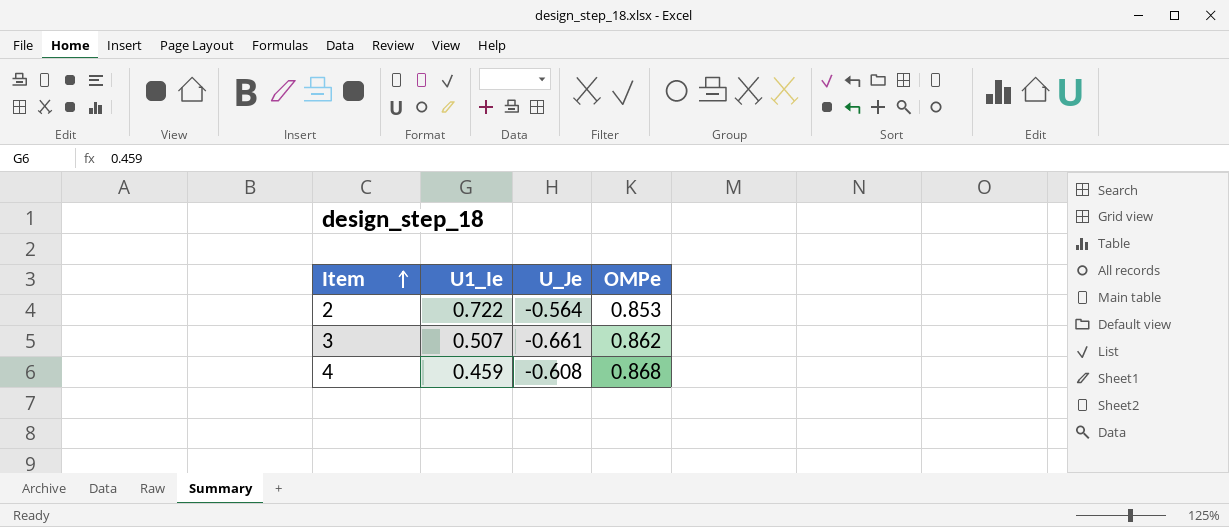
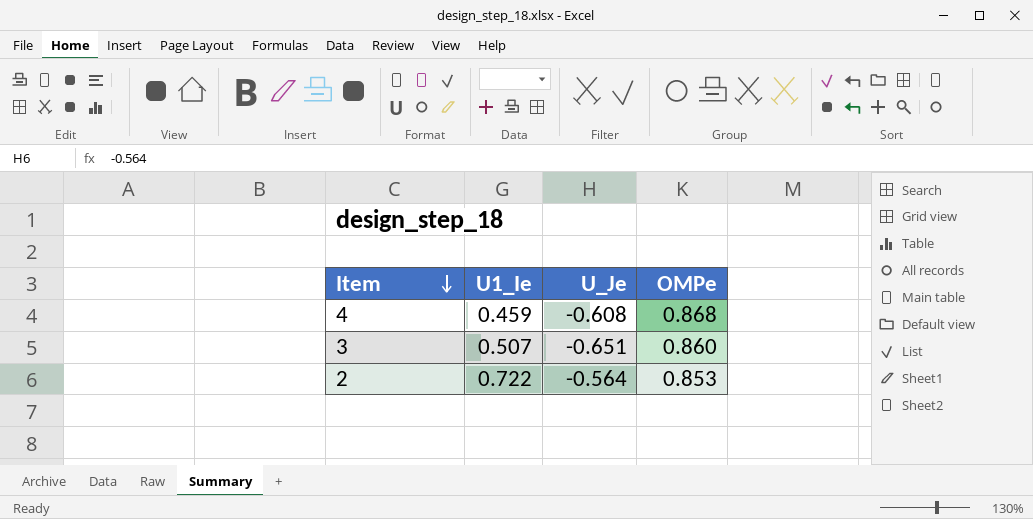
row order: Item ascending -> Item descending
3 | U_Je: -0.661 -> -0.651
3 | OMPe: 0.862 -> 0.860

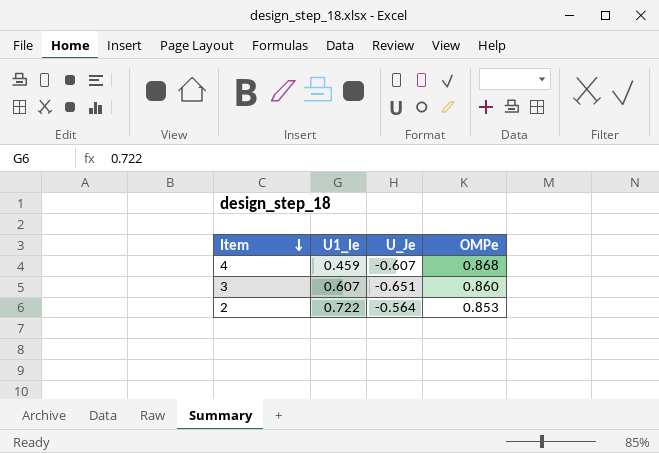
4 | U_Je: -0.608 -> -0.607
3 | U1_Ie: 0.507 -> 0.607

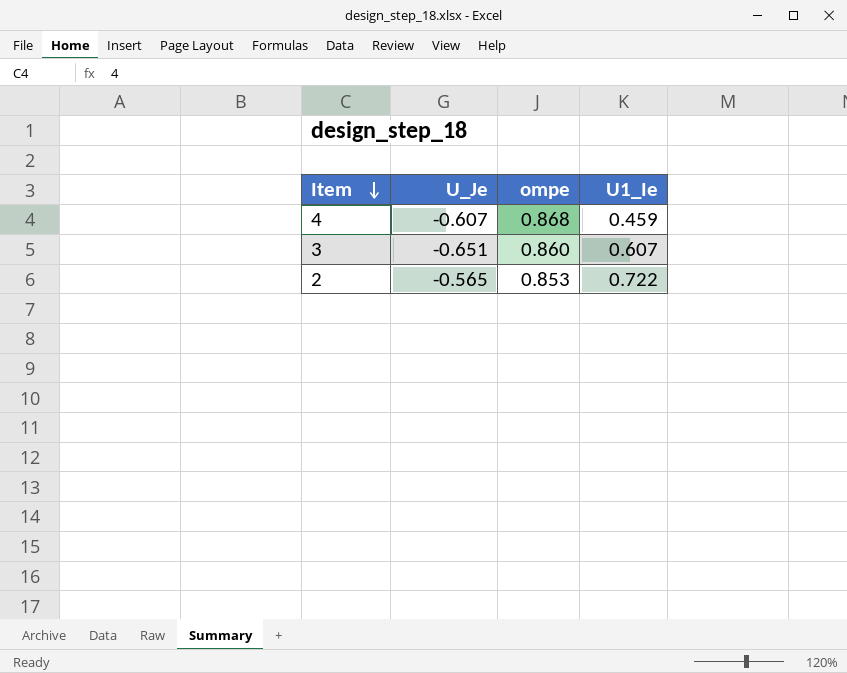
column name: OMPe -> ompe
column U1_Ie | position: 2 -> 4
2 | U_Je: -0.564 -> -0.565

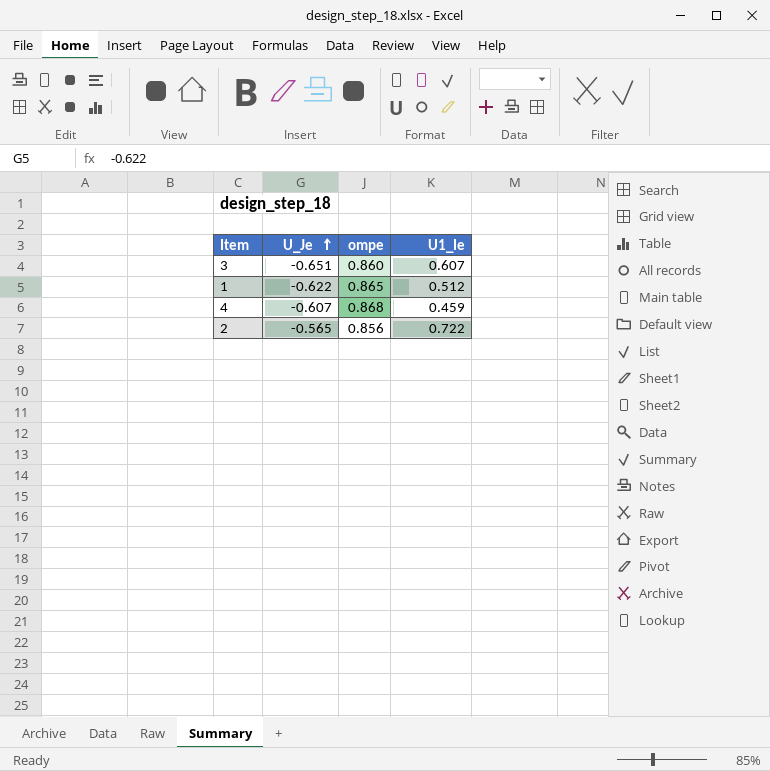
row order: Item descending -> U_Je ascending
row 1: none -> -0.622 | 0.865 | 0.512
2 | ompe: 0.853 -> 0.856

